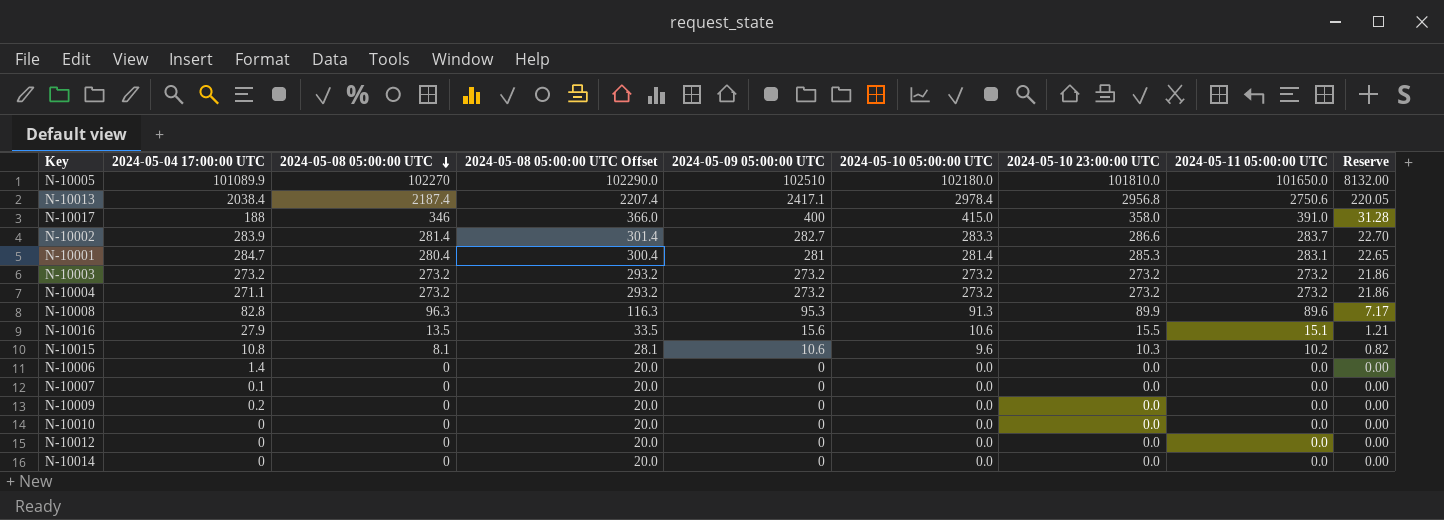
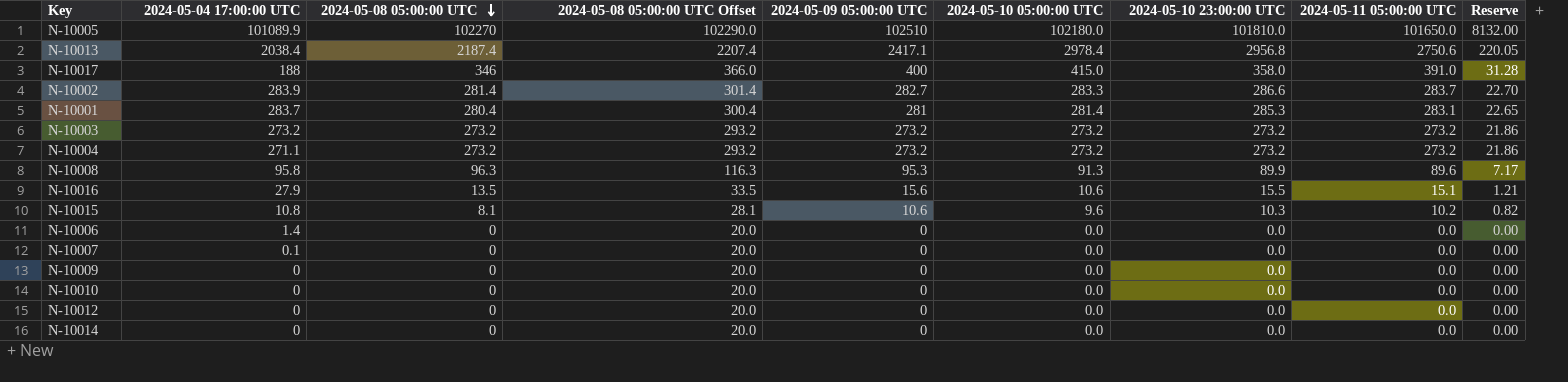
N-10001 | 2024-05-04 17:00:00 UTC: 284.7 -> 283.7
N-10008 | 2024-05-04 17:00:00 UTC: 82.8 -> 95.8
N-10009 | 2024-05-04 17:00:00 UTC: 0.2 -> 0

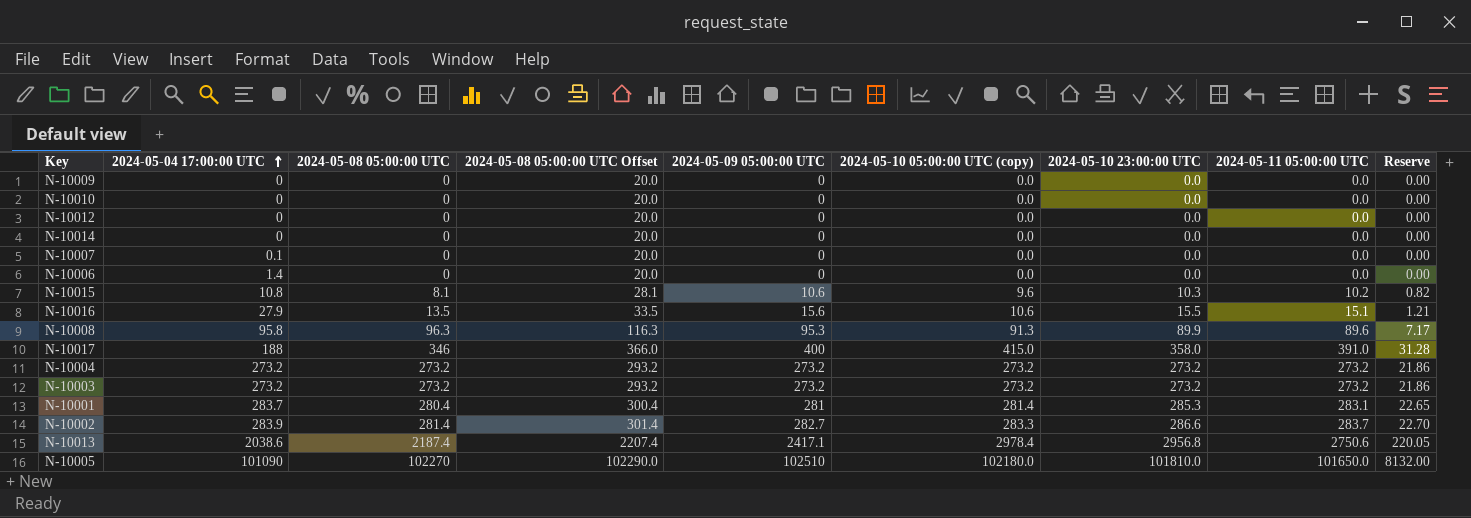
row order: 2024-05-08 05:00:00 UTC descending -> 2024-05-04 17:00:00 UTC ascending
column name: 2024-05-10 05:00:00 UTC -> 2024-05-10 05:00:00 UTC (copy)
N-10004 | 2024-05-04 17:00:00 UTC: 271.1 -> 273.2
N-10013 | 2024-05-04 17:00:00 UTC: 2038.4 -> 2038.6
N-10005 | 2024-05-04 17:00:00 UTC: 101089.9 -> 101090

